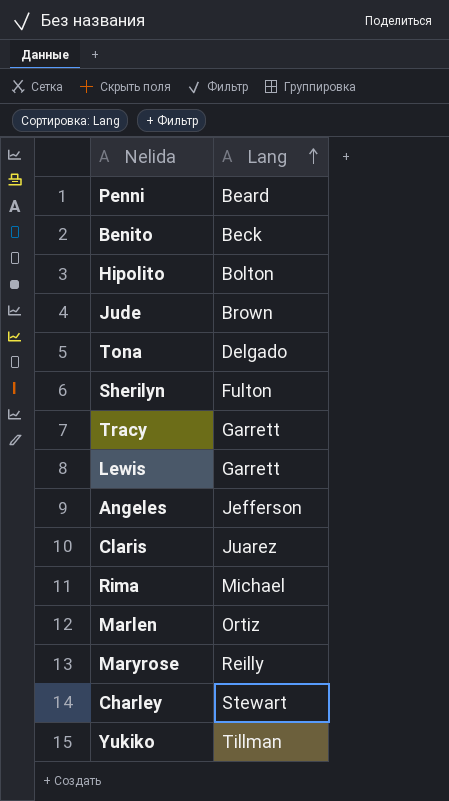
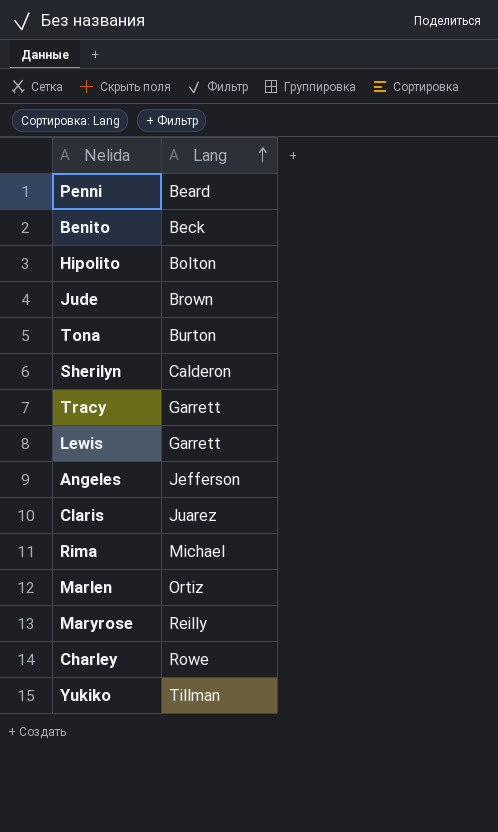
Tona | Lang: Delgado -> Burton
Sherilyn | Lang: Fulton -> Calderon
Charley | Lang: Stewart -> Rowe

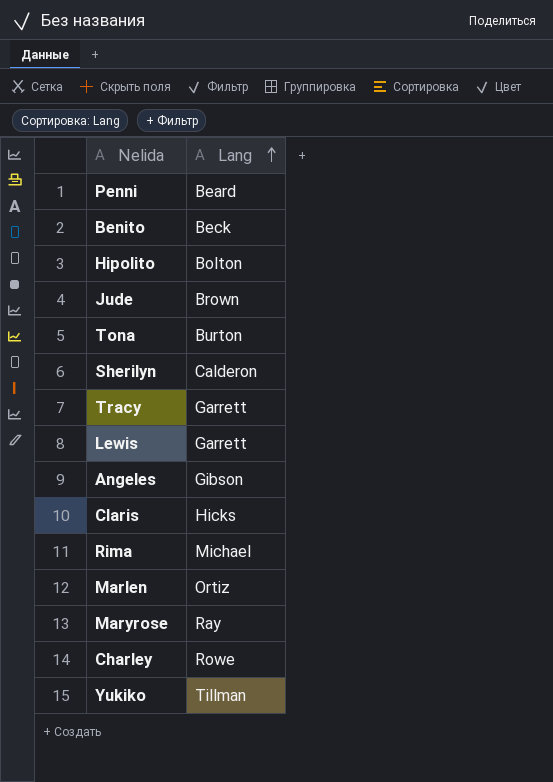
Angeles | Lang: Jefferson -> Gibson
Claris | Lang: Juarez -> Hicks
Maryrose | Lang: Reilly -> Ray

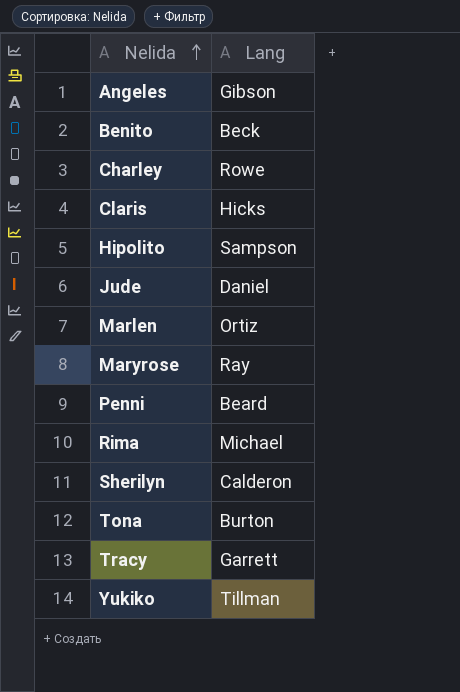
row order: Lang ascending -> Nelida ascending
row Lewis: Garrett -> none
Hipolito | Lang: Bolton -> Sampson
Jude | Lang: Brown -> Daniel

